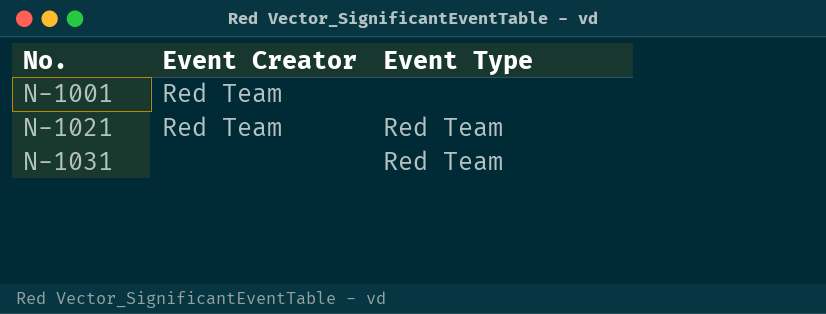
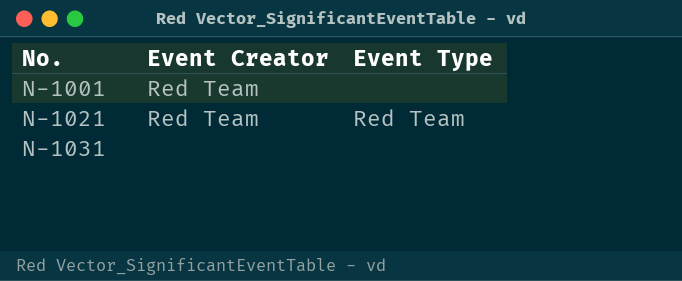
N-1031 | Event Type: Red Team -> none

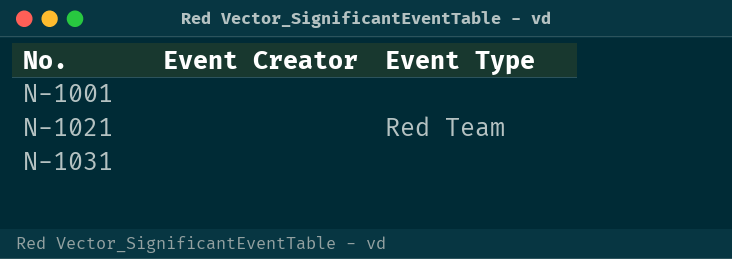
N-1001 | Event Creator: Red Team -> none
N-1021 | Event Creator: Red Team -> none

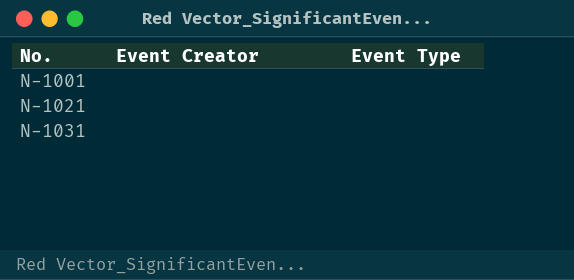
N-1021 | Event Type: Red Team -> none

